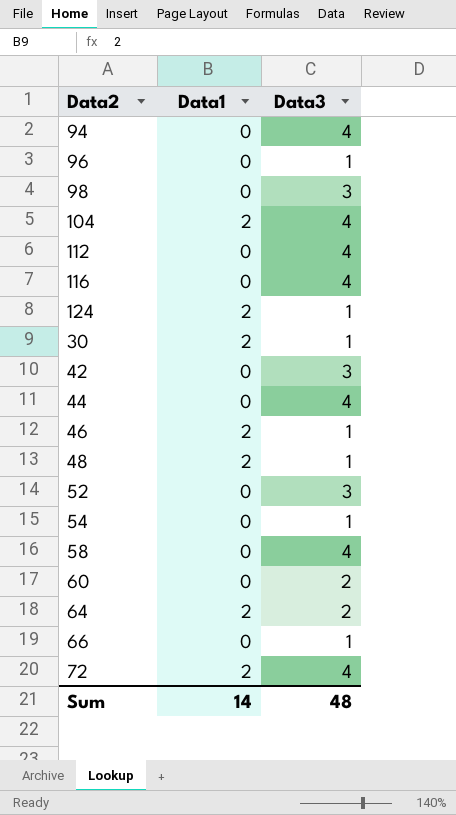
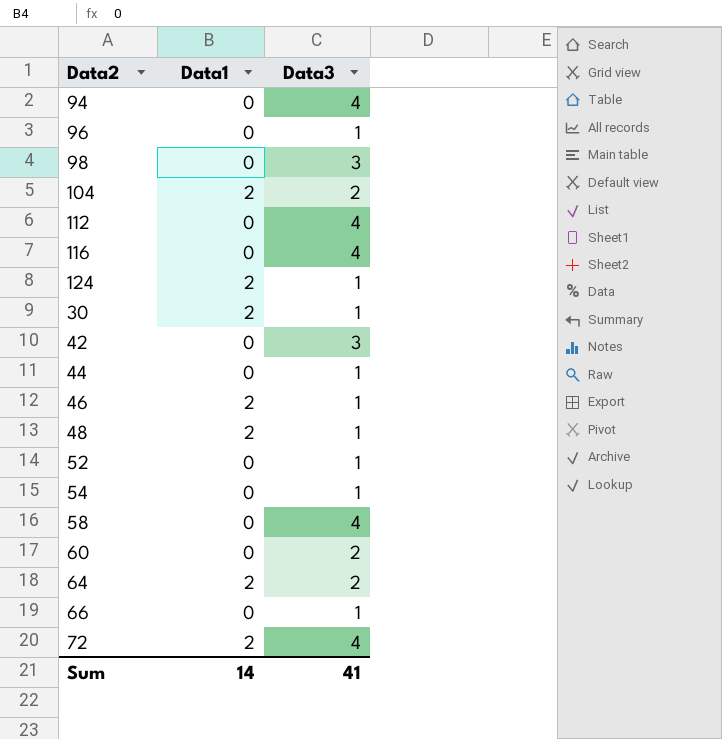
104 | Data3: 4 -> 2
44 | Data3: 4 -> 1
52 | Data3: 3 -> 1
Sum | Data3: 48 -> 41

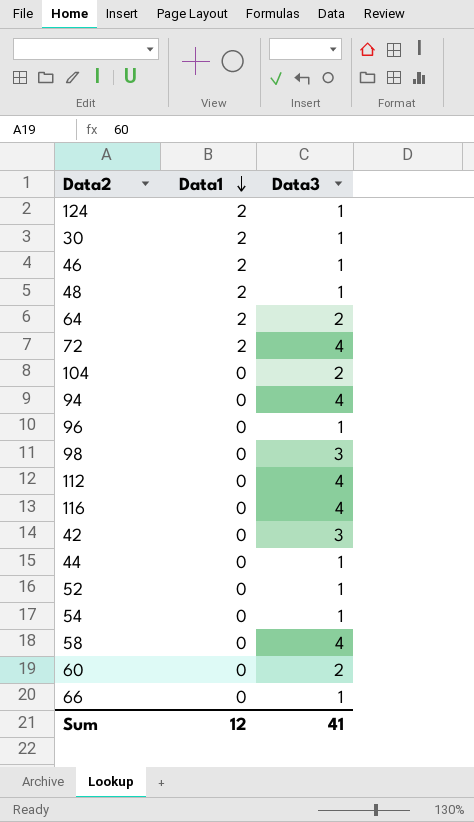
row order: none -> Data1 descending
104 | Data1: 2 -> 0
Sum | Data1: 14 -> 12

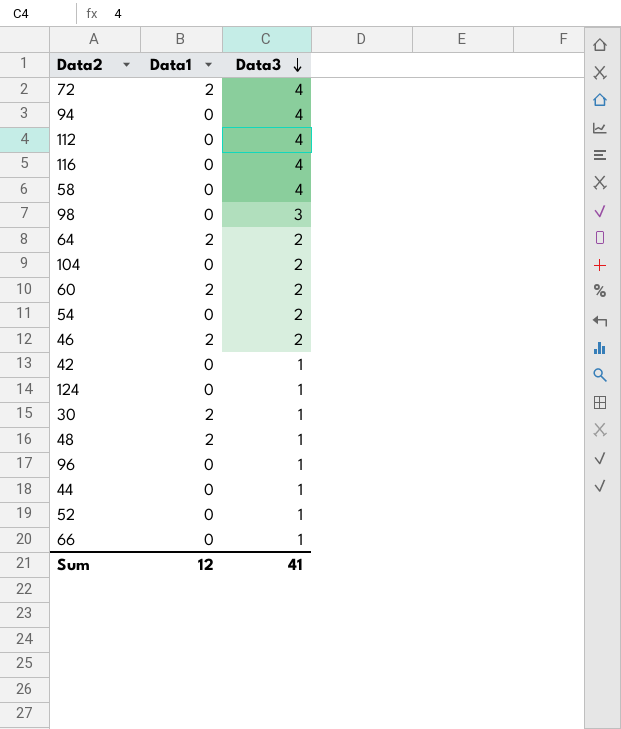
row order: Data1 descending -> Data3 descending
60 | Data1: 0 -> 2
54 | Data3: 1 -> 2
46 | Data3: 1 -> 2
42 | Data3: 3 -> 1
124 | Data1: 2 -> 0

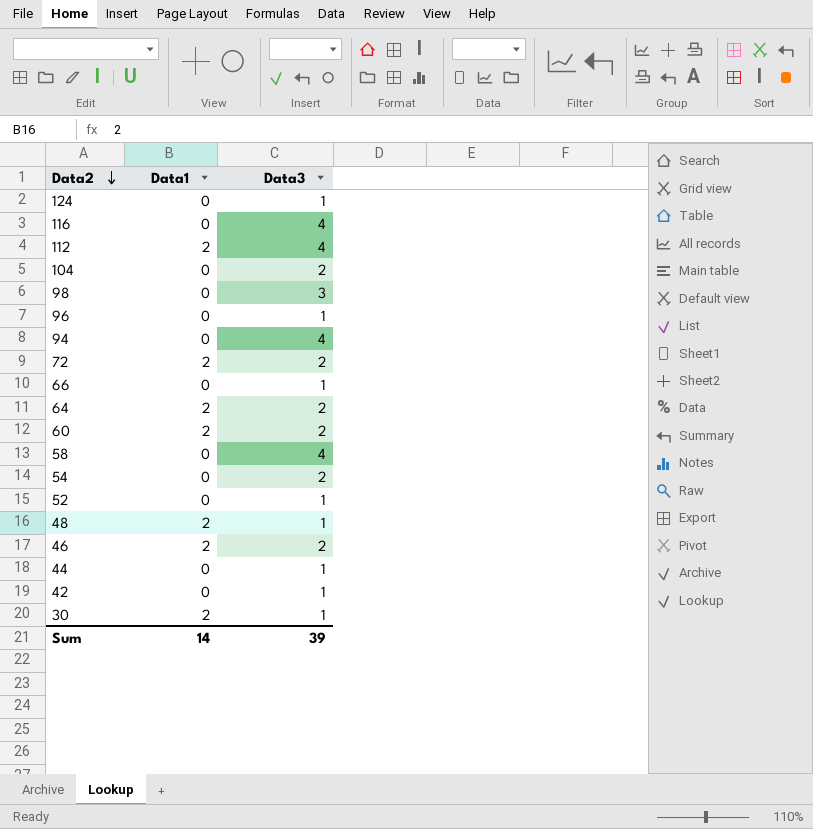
row order: Data3 descending -> Data2 descending
112 | Data1: 0 -> 2
72 | Data3: 4 -> 2
Sum | Data1: 12 -> 14
Sum | Data3: 41 -> 39

